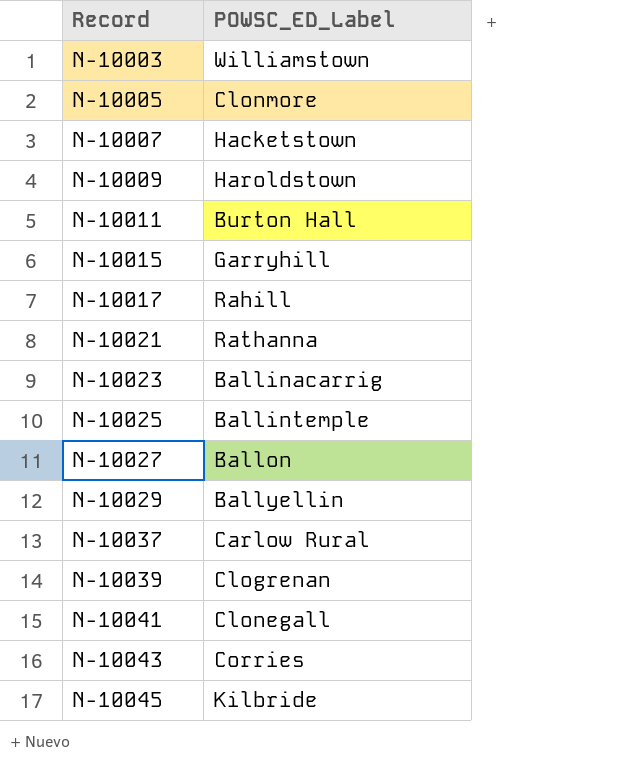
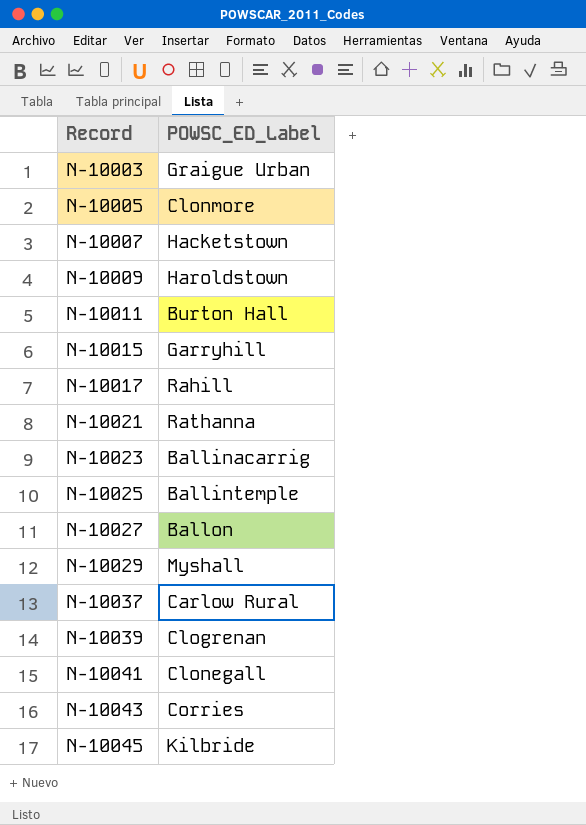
N-10003 | POWSC_ED_Label: Williamstown -> Graigue Urban
N-10029 | POWSC_ED_Label: Ballyellin -> Myshall

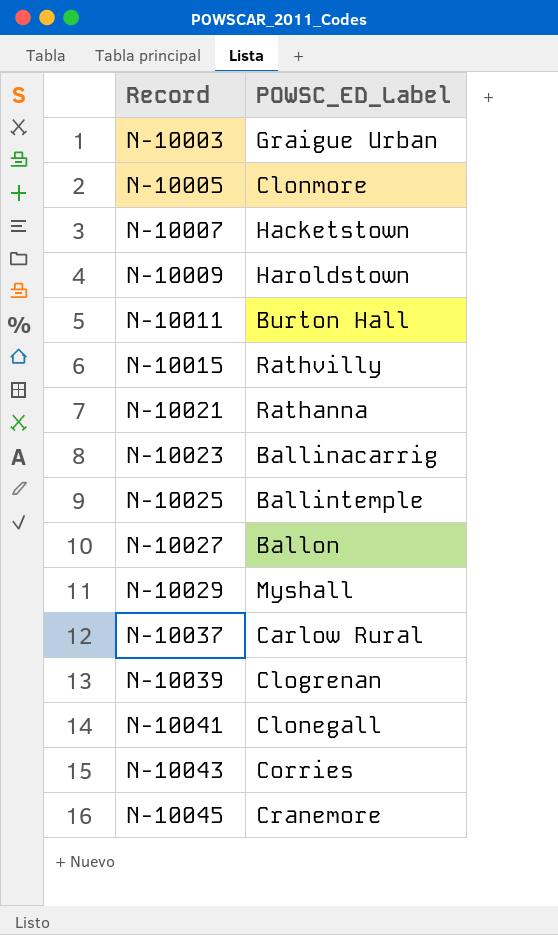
row N-10017: Rahill -> none
N-10015 | POWSC_ED_Label: Garryhill -> Rathvilly
N-10045 | POWSC_ED_Label: Kilbride -> Cranemore

